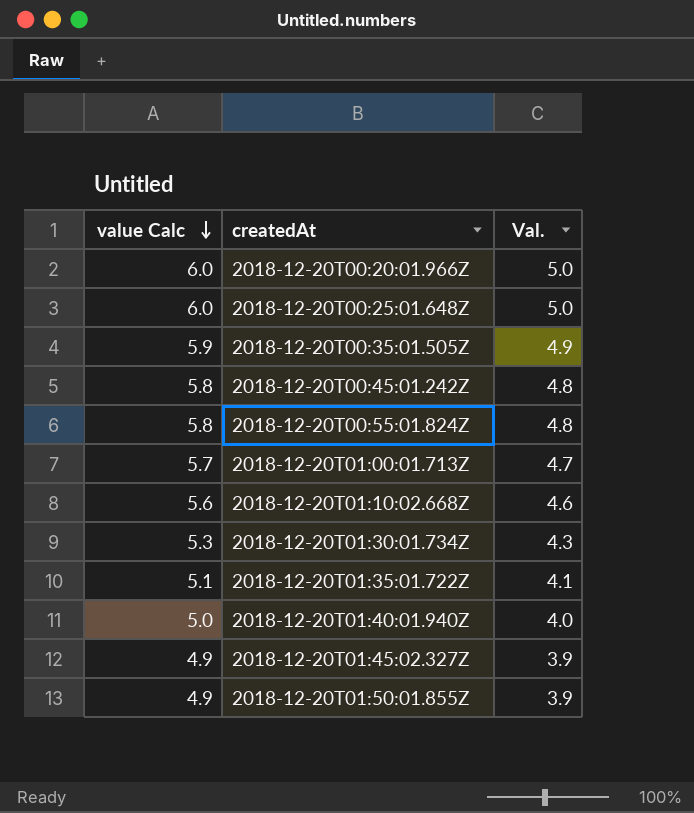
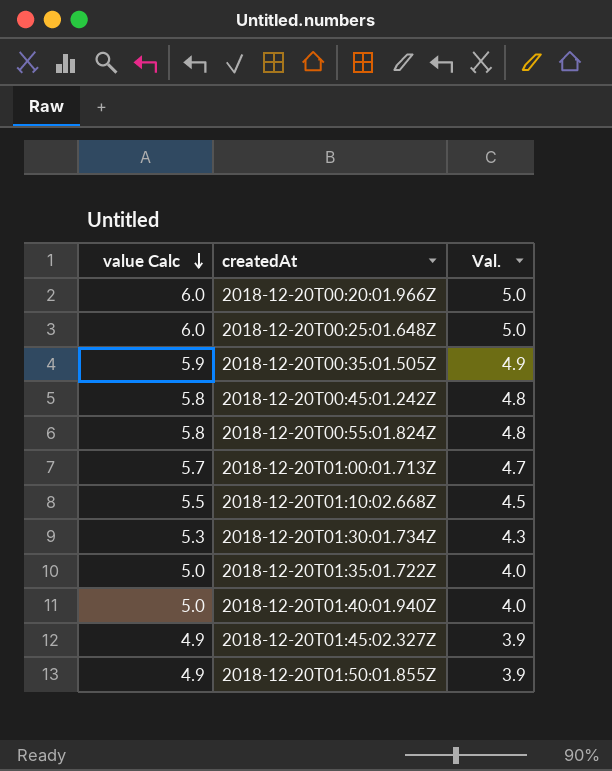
2018-12-20T01:10:02.668Z | value Calc: 5.6 -> 5.5
2018-12-20T01:10:02.668Z | Val.: 4.6 -> 4.5
2018-12-20T01:35:01.722Z | value Calc: 5.1 -> 5.0
2018-12-20T01:35:01.722Z | Val.: 4.1 -> 4.0

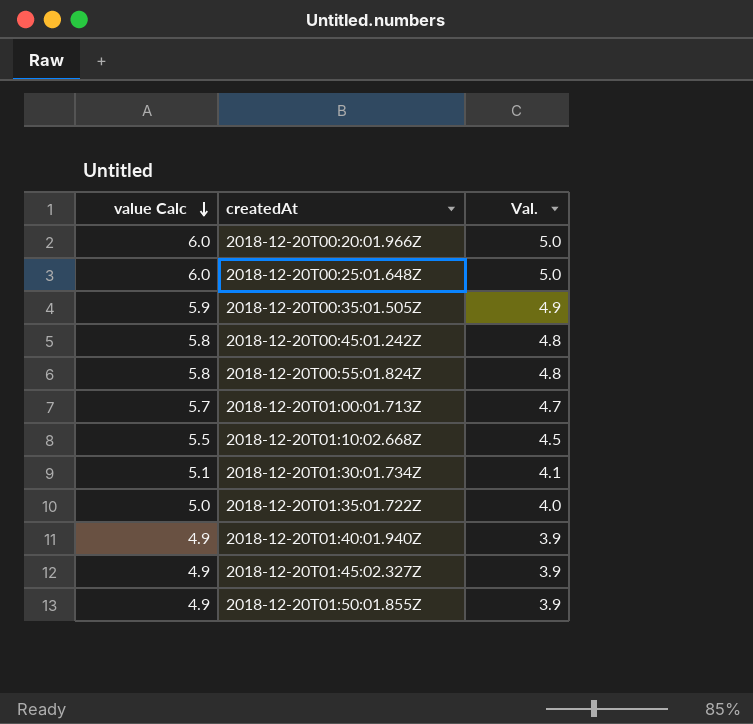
2018-12-20T01:30:01.734Z | value Calc: 5.3 -> 5.1
2018-12-20T01:30:01.734Z | Val.: 4.3 -> 4.1
2018-12-20T01:40:01.940Z | value Calc: 5.0 -> 4.9
2018-12-20T01:40:01.940Z | Val.: 4.0 -> 3.9

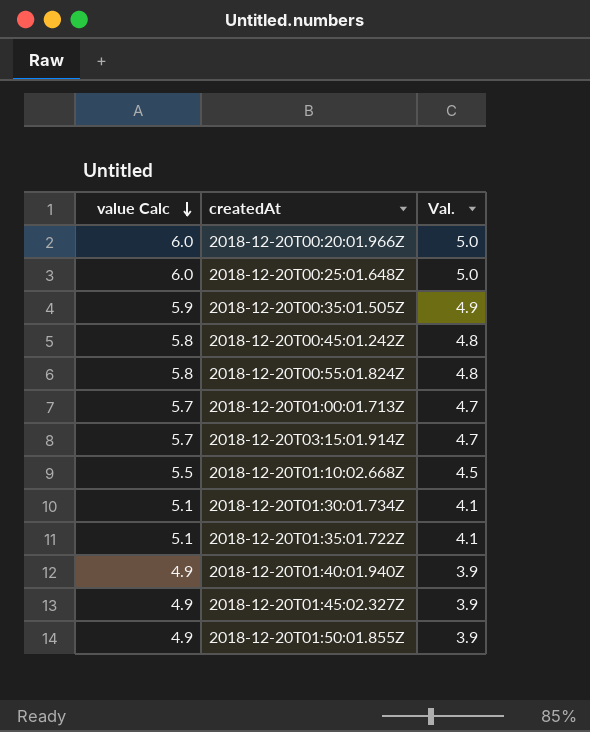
row 2018-12-20T03:15:01.914Z: none -> 5.7 | 4.7
2018-12-20T01:35:01.722Z | value Calc: 5.0 -> 5.1
2018-12-20T01:35:01.722Z | Val.: 4.0 -> 4.1

